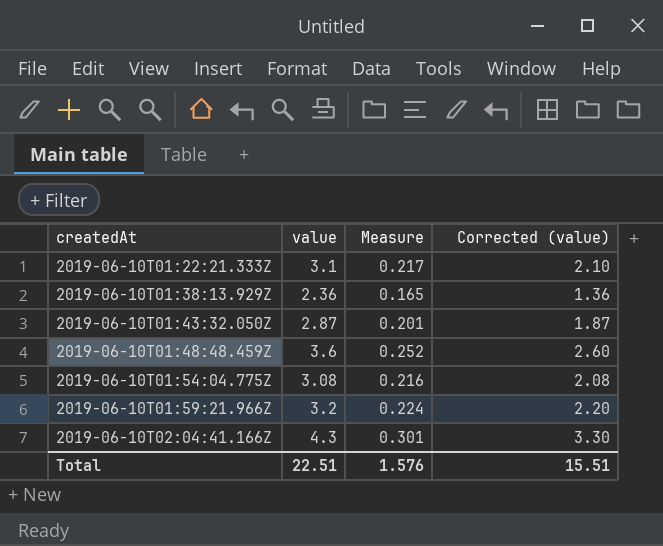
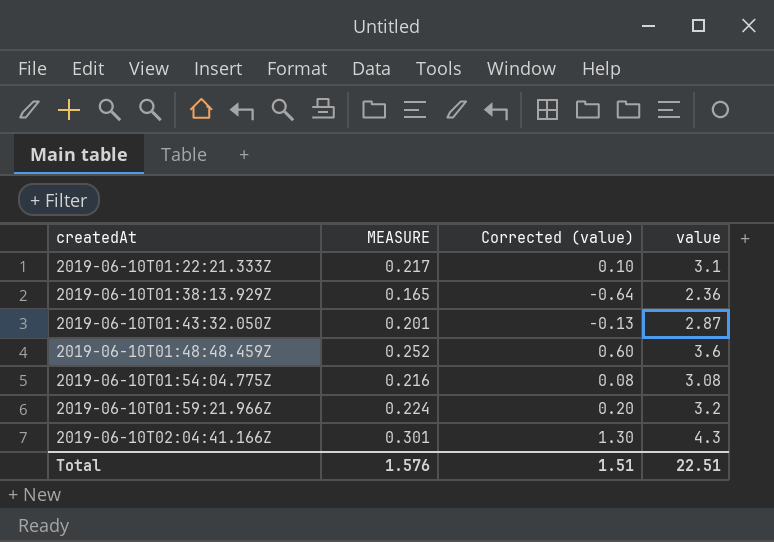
column name: Measure -> MEASURE
column Corrected (value) | formula: [value] - 1 -> [value] - 3
column value | position: 2 -> 4
Total | Corrected (value): 15.51 -> 1.51

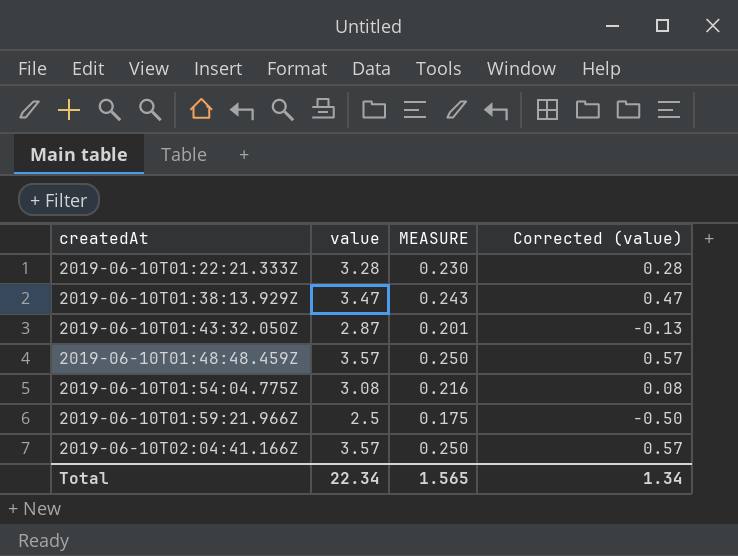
column value | position: 4 -> 2
2019-06-10T01:22:21.333Z | value: 3.1 -> 3.28
2019-06-10T01:22:21.333Z | MEASURE: 0.217 -> 0.230
2019-06-10T01:22:21.333Z | Corrected (value): 0.10 -> 0.28
2019-06-10T01:38:13.929Z | value: 2.36 -> 3.47
2019-06-10T01:38:13.929Z | MEASURE: 0.165 -> 0.243
2019-06-10T01:38:13.929Z | Corrected (value): -0.64 -> 0.47
2019-06-10T01:48:48.459Z | value: 3.6 -> 3.57
2019-06-10T01:48:48.459Z | MEASURE: 0.252 -> 0.250
2019-06-10T01:48:48.459Z | Corrected (value): 0.60 -> 0.57
2019-06-10T01:59:21.966Z | value: 3.2 -> 2.5
2019-06-10T01:59:21.966Z | MEASURE: 0.224 -> 0.175
2019-06-10T01:59:21.966Z | Corrected (value): 0.20 -> -0.50
2019-06-10T02:04:41.166Z | value: 4.3 -> 3.57
2019-06-10T02:04:41.166Z | MEASURE: 0.301 -> 0.250
2019-06-10T02:04:41.166Z | Corrected (value): 1.30 -> 0.57
Total | value: 22.51 -> 22.34
Total | MEASURE: 1.576 -> 1.565
Total | Corrected (value): 1.51 -> 1.34

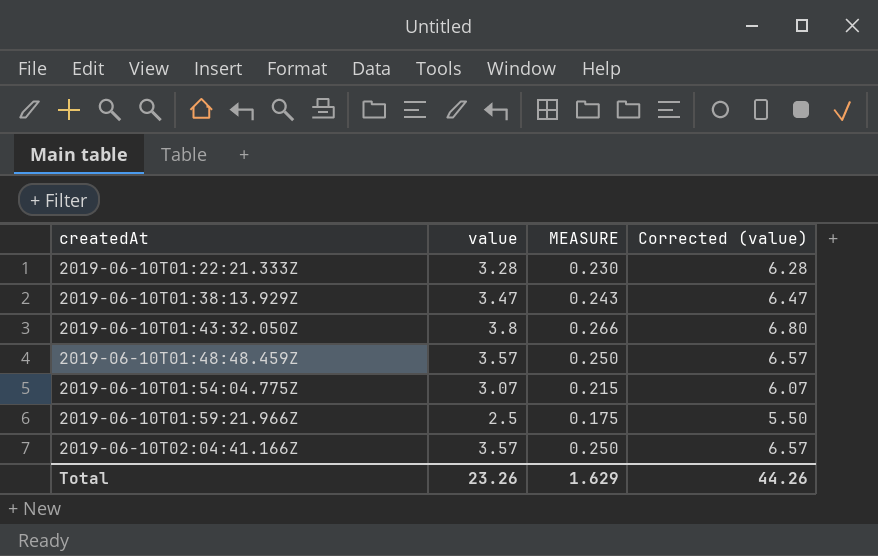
column Corrected (value) | formula: [value] - 3 -> [value] + 3
2019-06-10T01:43:32.050Z | value: 2.87 -> 3.8
2019-06-10T01:43:32.050Z | MEASURE: 0.201 -> 0.266
2019-06-10T01:54:04.775Z | value: 3.08 -> 3.07
2019-06-10T01:54:04.775Z | MEASURE: 0.216 -> 0.215
Total | value: 22.34 -> 23.26
Total | MEASURE: 1.565 -> 1.629
Total | Corrected (value): 1.34 -> 44.26

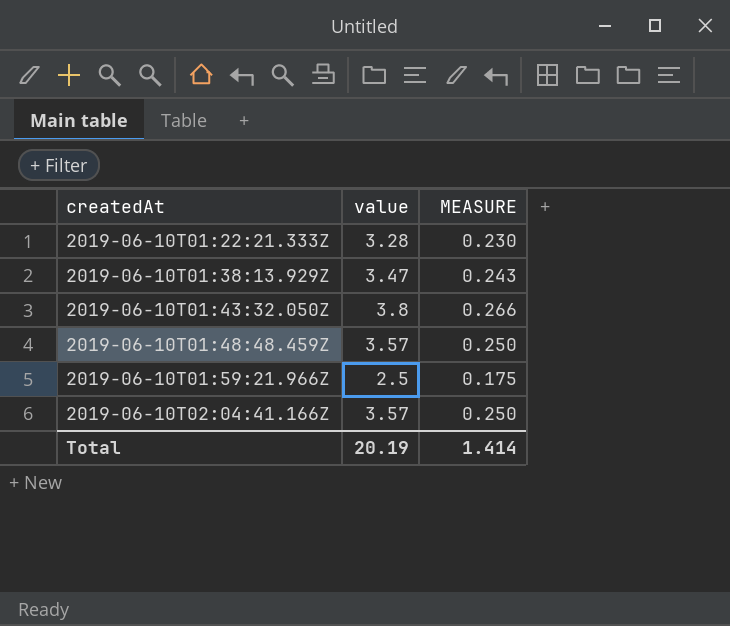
column Corrected (value) | formula: [value] + 3 -> none
row 2019-06-10T01:54:04.775Z: 3.07 | 0.215 | 6.07 -> none
Total | value: 23.26 -> 20.19
Total | MEASURE: 1.629 -> 1.414

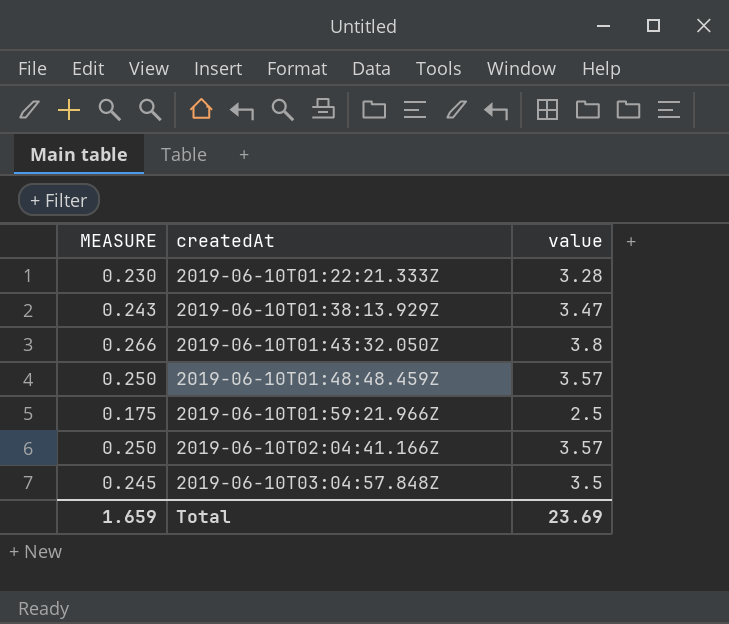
column MEASURE | position: 3 -> 1
row 2019-06-10T03:04:57.848Z: none -> 0.245 | 3.5
Total | MEASURE: 1.414 -> 1.659
Total | value: 20.19 -> 23.69

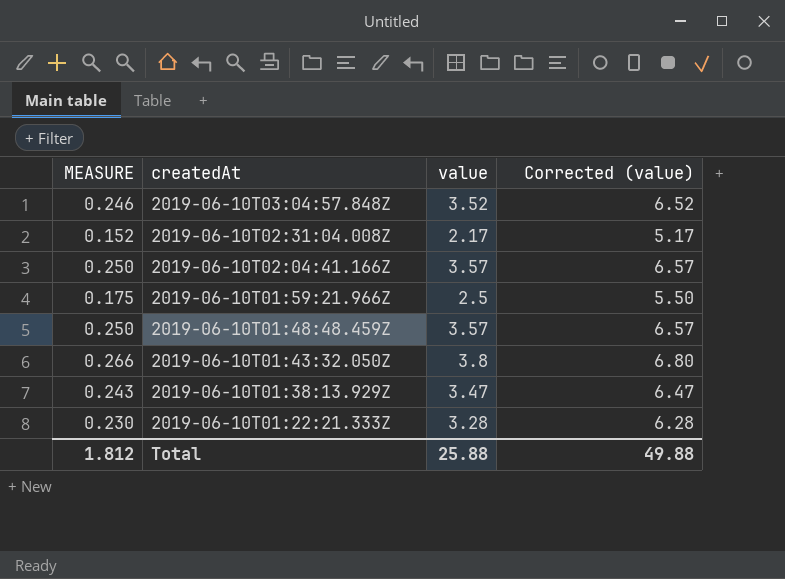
row order: createdAt ascending -> createdAt descending
column Corrected (value) | formula: none -> [value] + 3
2019-06-10T03:04:57.848Z | MEASURE: 0.245 -> 0.246
2019-06-10T03:04:57.848Z | value: 3.5 -> 3.52
row 2019-06-10T02:31:04.008Z: none -> 0.152 | 2.17 | 5.17
Total | MEASURE: 1.659 -> 1.812
Total | value: 23.69 -> 25.88

